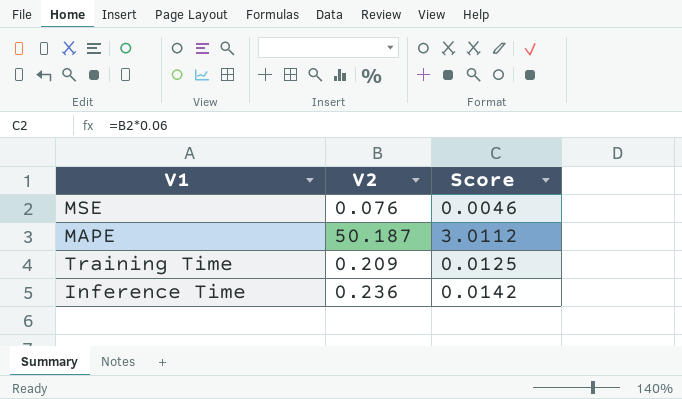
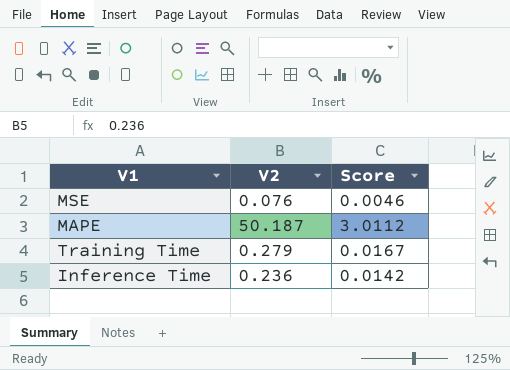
Training Time | V2: 0.209 -> 0.279
Training Time | Score: 0.0125 -> 0.0167

